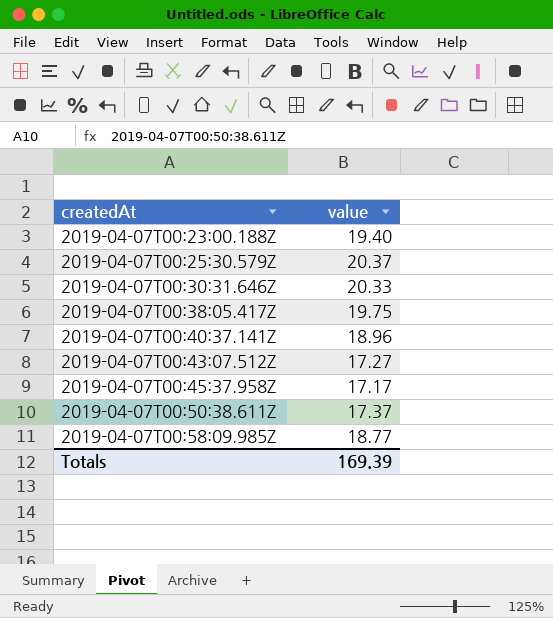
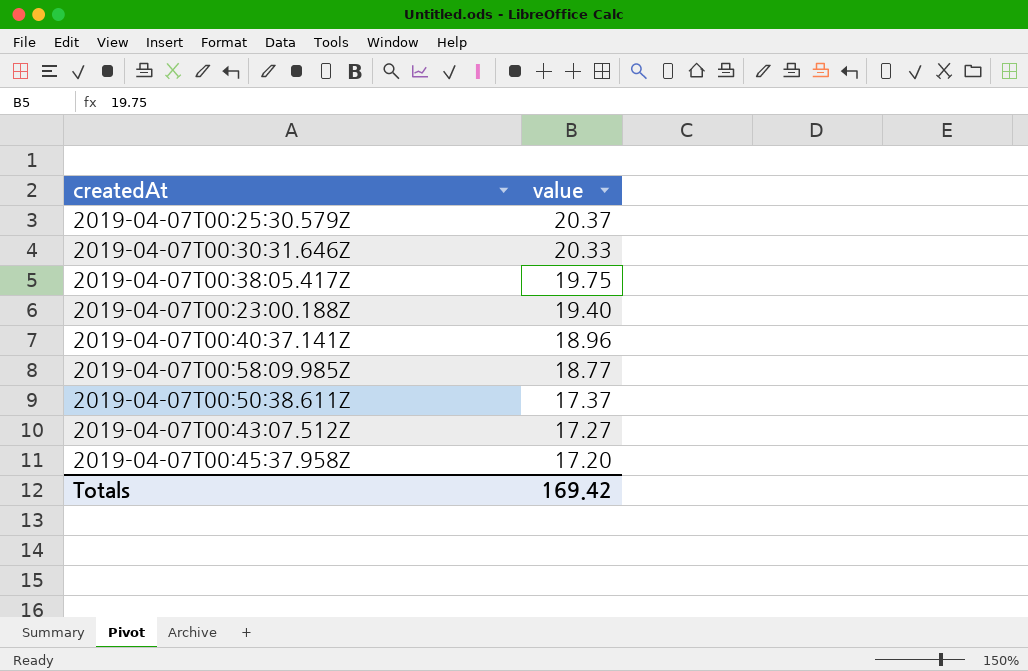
row order: createdAt ascending -> value descending
2019-04-07T00:45:37.958Z | value: 17.17 -> 17.20
Totals | value: 169.39 -> 169.42

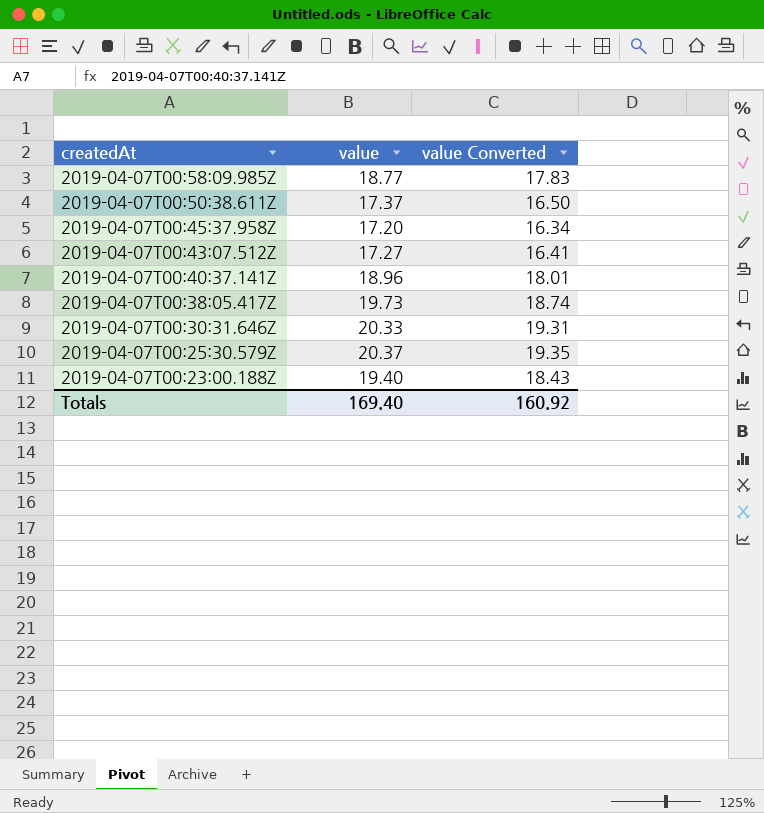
row order: value descending -> createdAt descending
column value Converted | formula: none -> [value] * 0.95
2019-04-07T00:38:05.417Z | value: 19.75 -> 19.73
Totals | value: 169.42 -> 169.40

